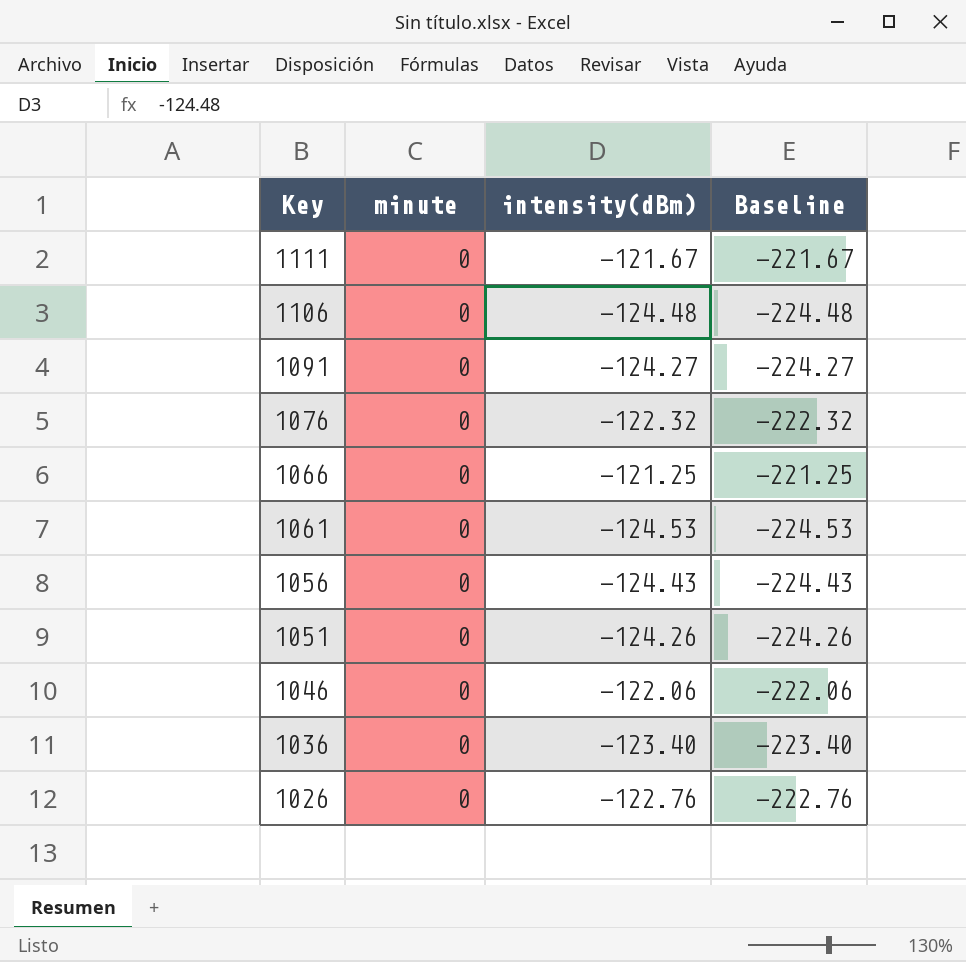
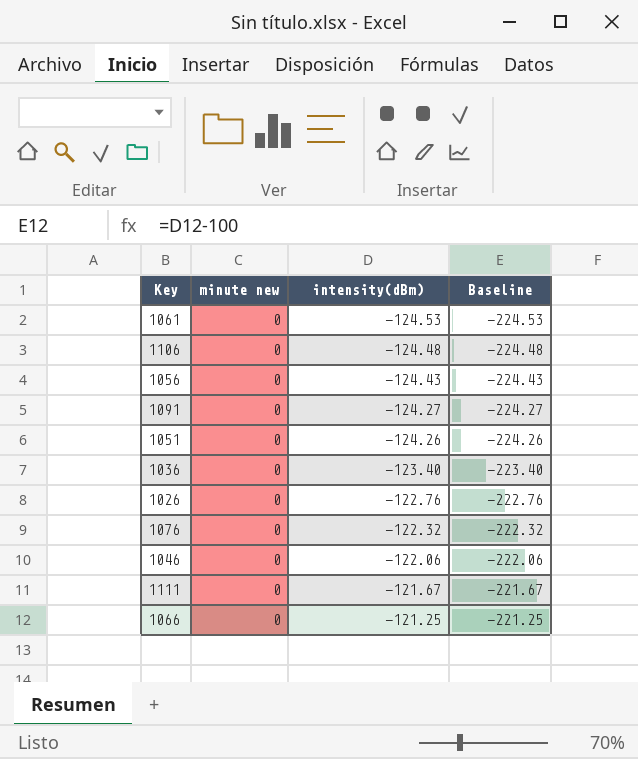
row order: Key descending -> intensity(dBm) ascending
column name: minute -> minute new

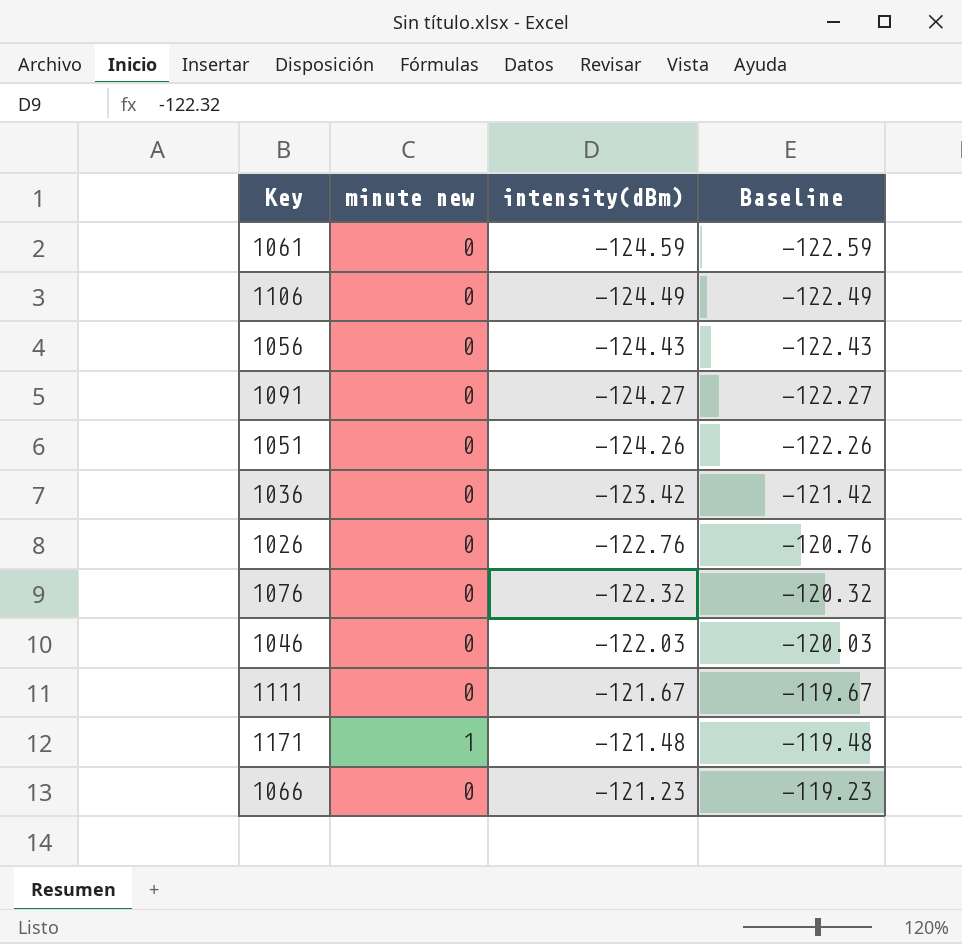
column Baseline | formula: [intensity(dBm)] - 100 -> [intensity(dBm)] + 2
1061 | intensity(dBm): -124.53 -> -124.59
1106 | intensity(dBm): -124.48 -> -124.49
1036 | intensity(dBm): -123.40 -> -123.42
1046 | intensity(dBm): -122.06 -> -122.03
row 1171: none -> 1 | -121.48 | -119.48
1066 | intensity(dBm): -121.25 -> -121.23

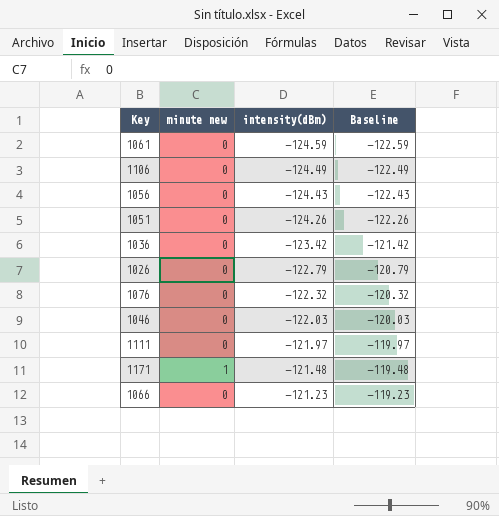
row 1091: 0 | -124.27 | -122.27 -> none
1026 | intensity(dBm): -122.76 -> -122.79
1026 | Baseline: -120.76 -> -120.79
1111 | intensity(dBm): -121.67 -> -121.97
1111 | Baseline: -119.67 -> -119.97

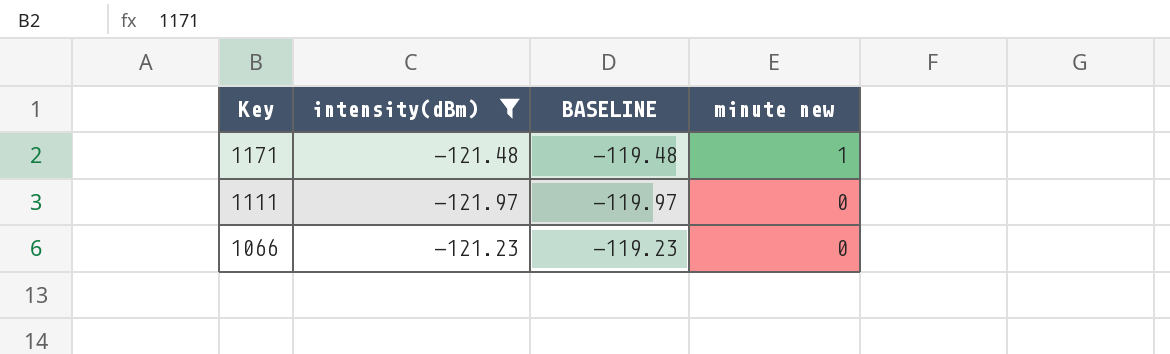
filter: none -> intensity(dBm) >= -121.97
row order: intensity(dBm) ascending -> Key descending
column name: Baseline -> BASELINE
column minute new | position: 2 -> 4

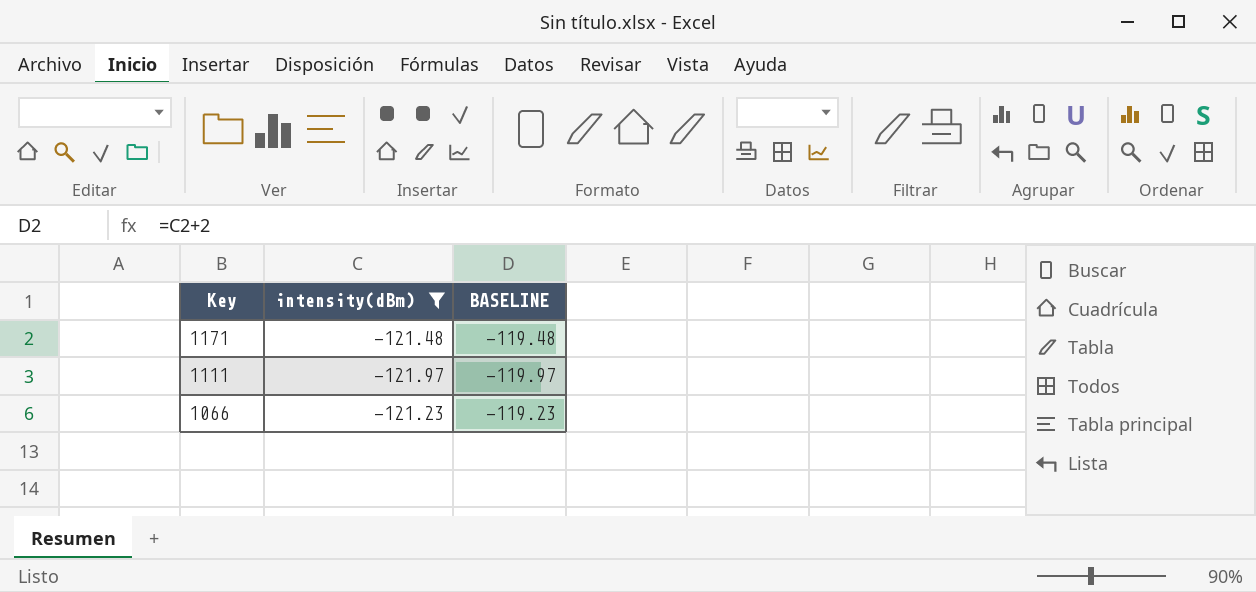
column minute new | position: 4 -> none

